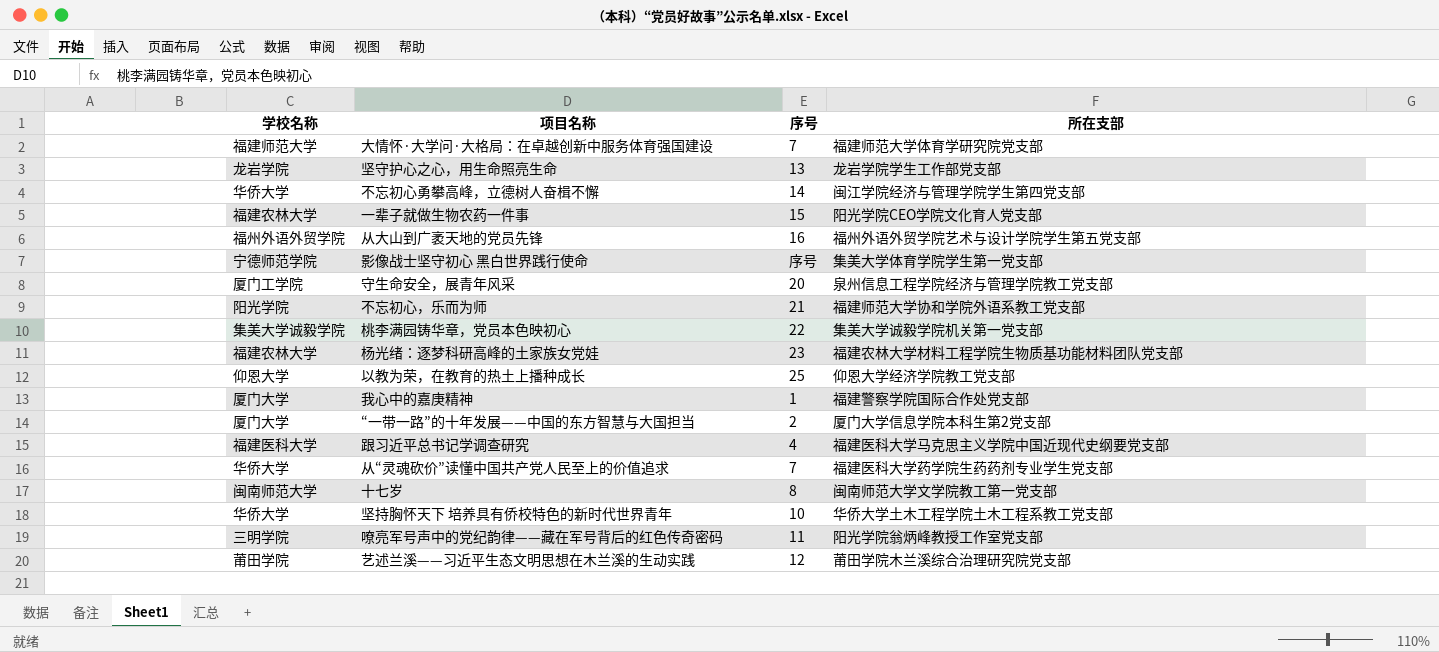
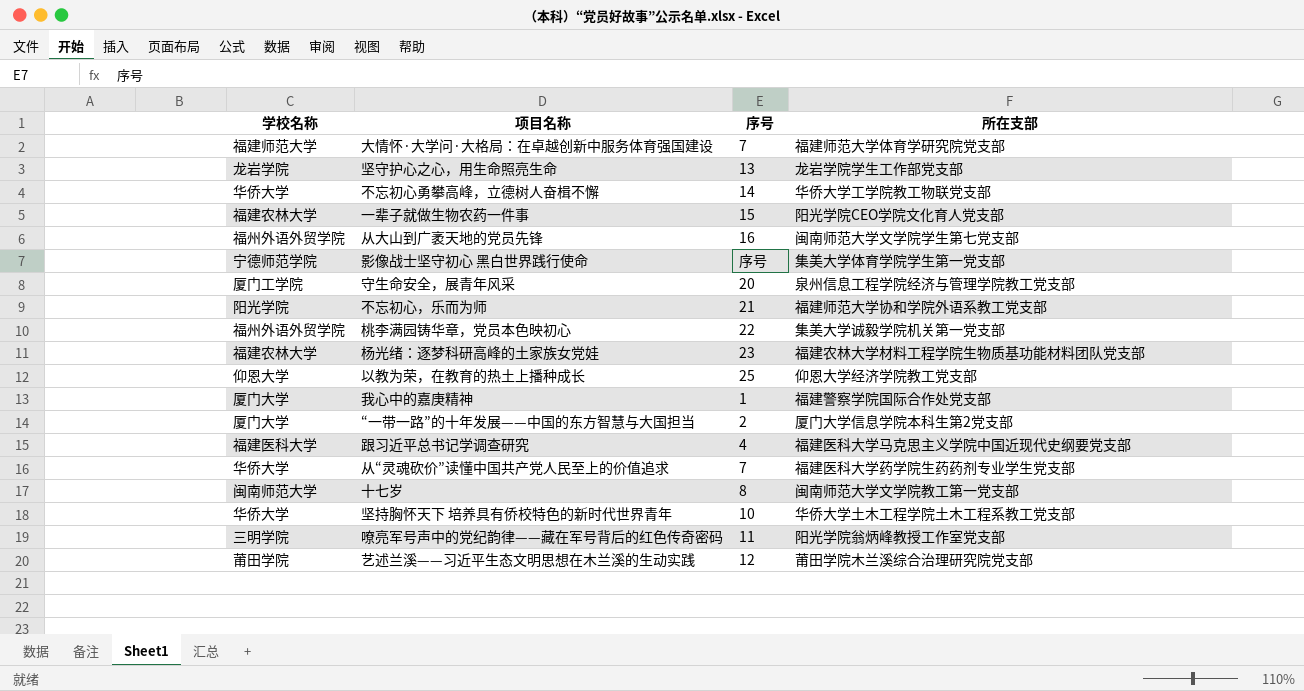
不忘初心勇攀高峰，立德树人奋楫不懈 | 所在支部: 闽江学院经济与管理学院学生第四党支部 -> 华侨大学工学院教工物联党支部
从大山到广袤天地的党员先锋 | 所在支部: 福州外语外贸学院艺术与设计学院学生第五党支部 -> 闽南师范大学文学院学生第七党支部
桃李满园铸华章，党员本色映初心 | 学校名称: 集美大学诚毅学院 -> 福州外语外贸学院

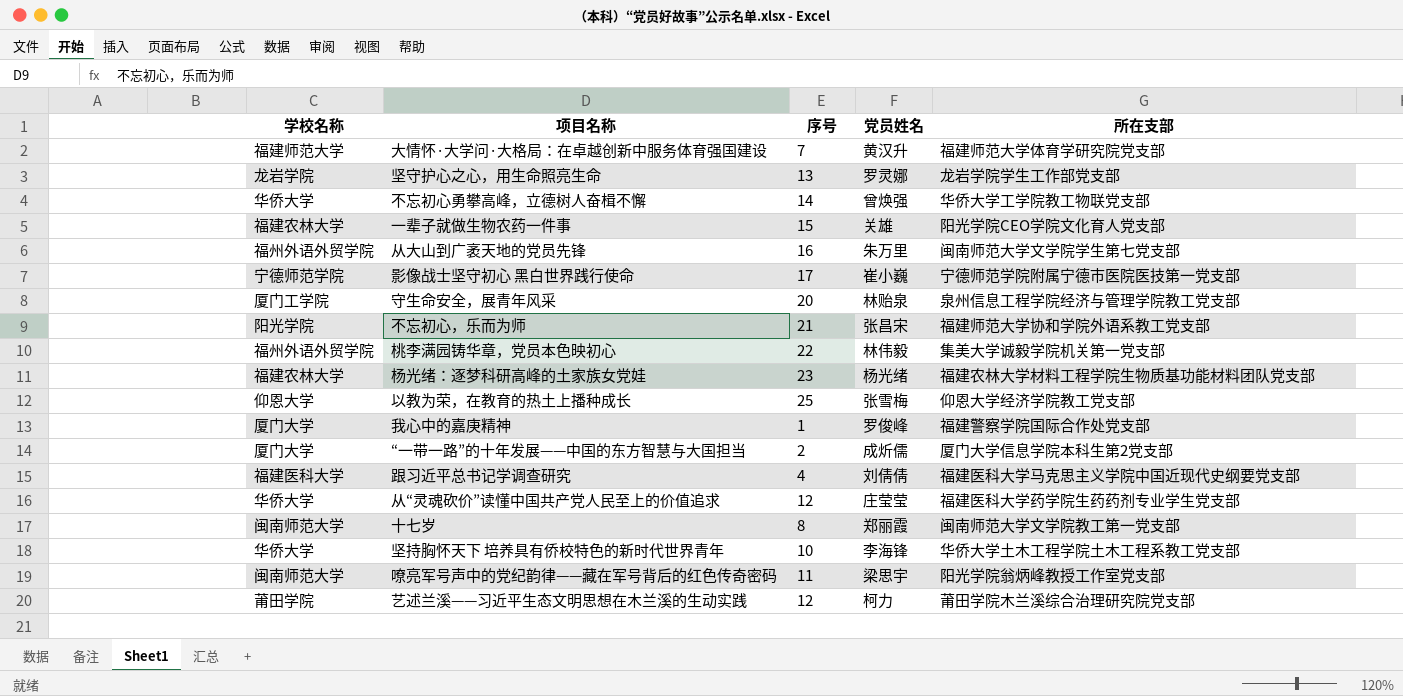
column 党员姓名 | position: none -> 4
影像战士坚守初心 黑白世界践行使命 | 序号: 序号 -> 17
影像战士坚守初心 黑白世界践行使命 | 所在支部: 集美大学体育学院学生第一党支部 -> 宁德师范学院附属宁德市医院医技第一党支部
从“灵魂砍价”读懂中国共产党人民至上的价值追求 | 序号: 7 -> 12
嘹亮军号声中的党纪韵律——藏在军号背后的红色传奇密码 | 学校名称: 三明学院 -> 闽南师范大学

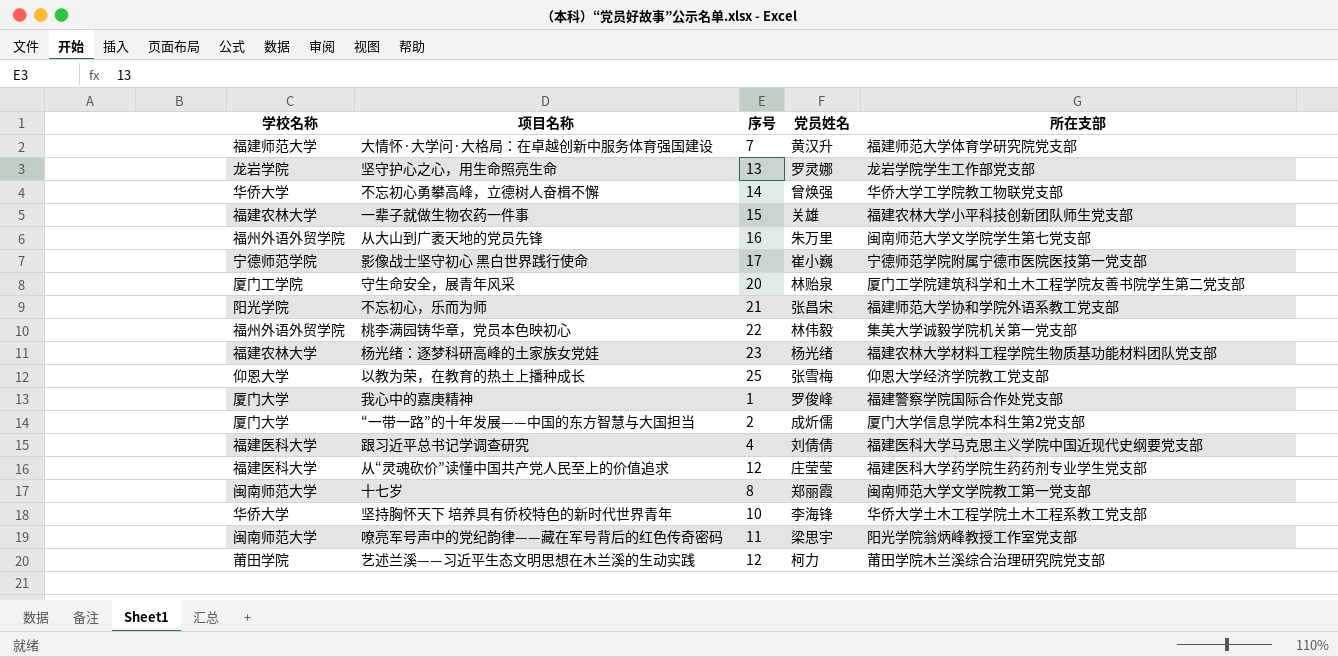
一辈子就做生物农药一件事 | 所在支部: 阳光学院CEO学院文化育人党支部 -> 福建农林大学小平科技创新团队师生党支部
守生命安全，展青年风采 | 所在支部: 泉州信息工程学院经济与管理学院教工党支部 -> 厦门工学院建筑科学和土木工程学院友善书院学生第二党支部
从“灵魂砍价”读懂中国共产党人民至上的价值追求 | 学校名称: 华侨大学 -> 福建医科大学

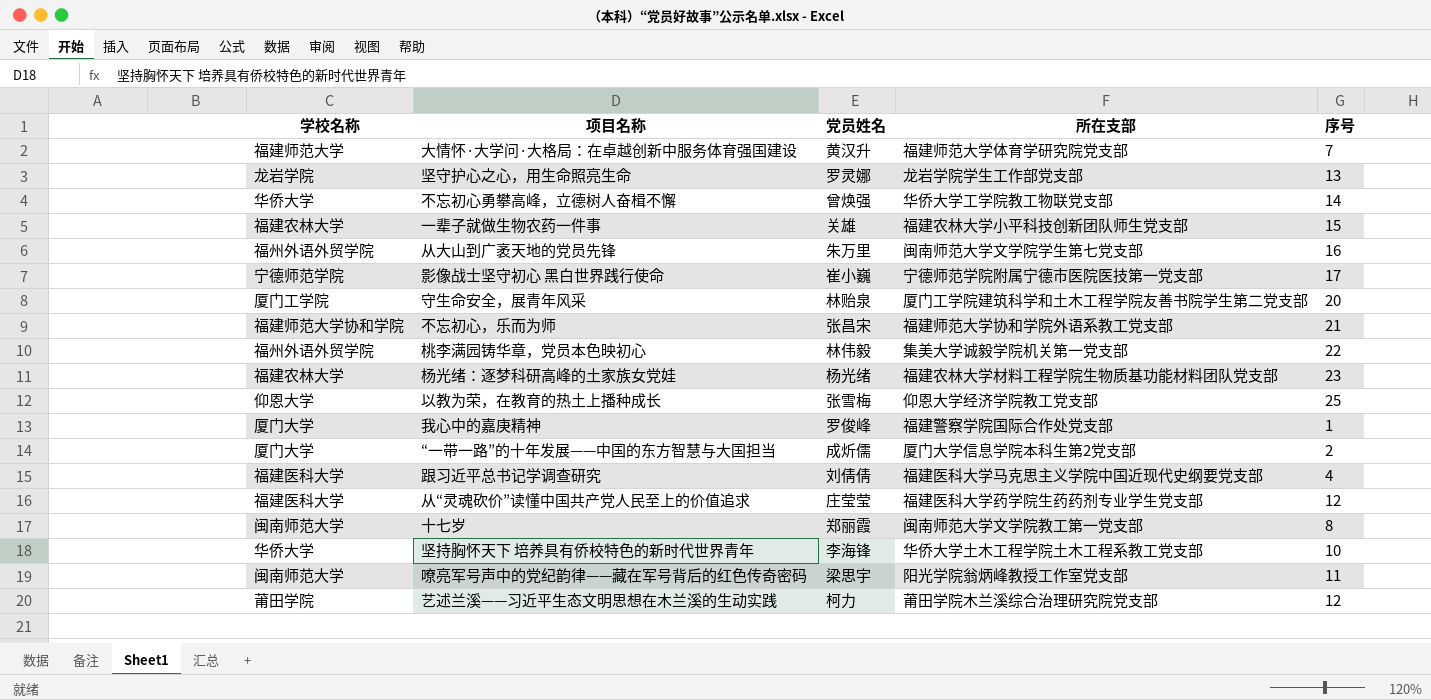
column 序号 | position: 3 -> 5
不忘初心，乐而为师 | 学校名称: 阳光学院 -> 福建师范大学协和学院

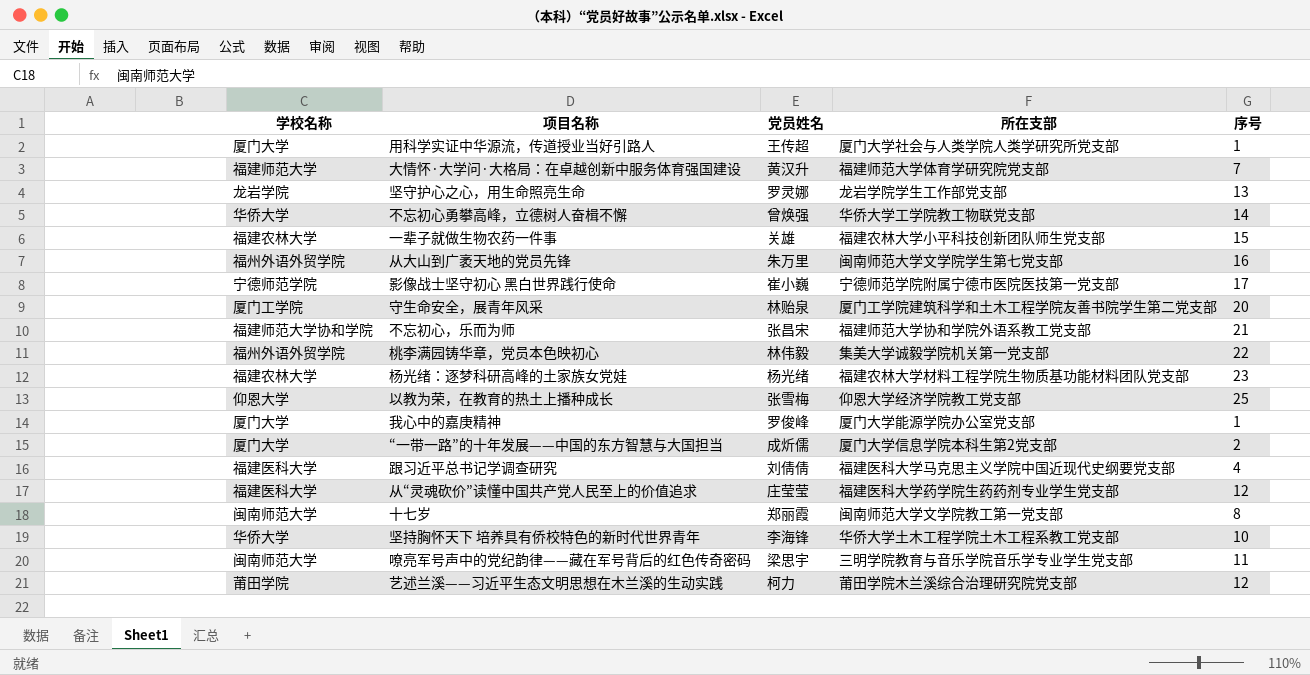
row 用科学实证中华源流，传道授业当好引路人: none -> 厦门大学 | 王传超 | 厦门大学社会与人类学院人类学研究所党支部 | 1
我心中的嘉庚精神 | 所在支部: 福建警察学院国际合作处党支部 -> 厦门大学能源学院办公室党支部
嘹亮军号声中的党纪韵律——藏在军号背后的红色传奇密码 | 所在支部: 阳光学院翁炳峰教授工作室党支部 -> 三明学院教育与音乐学院音乐学专业学生党支部

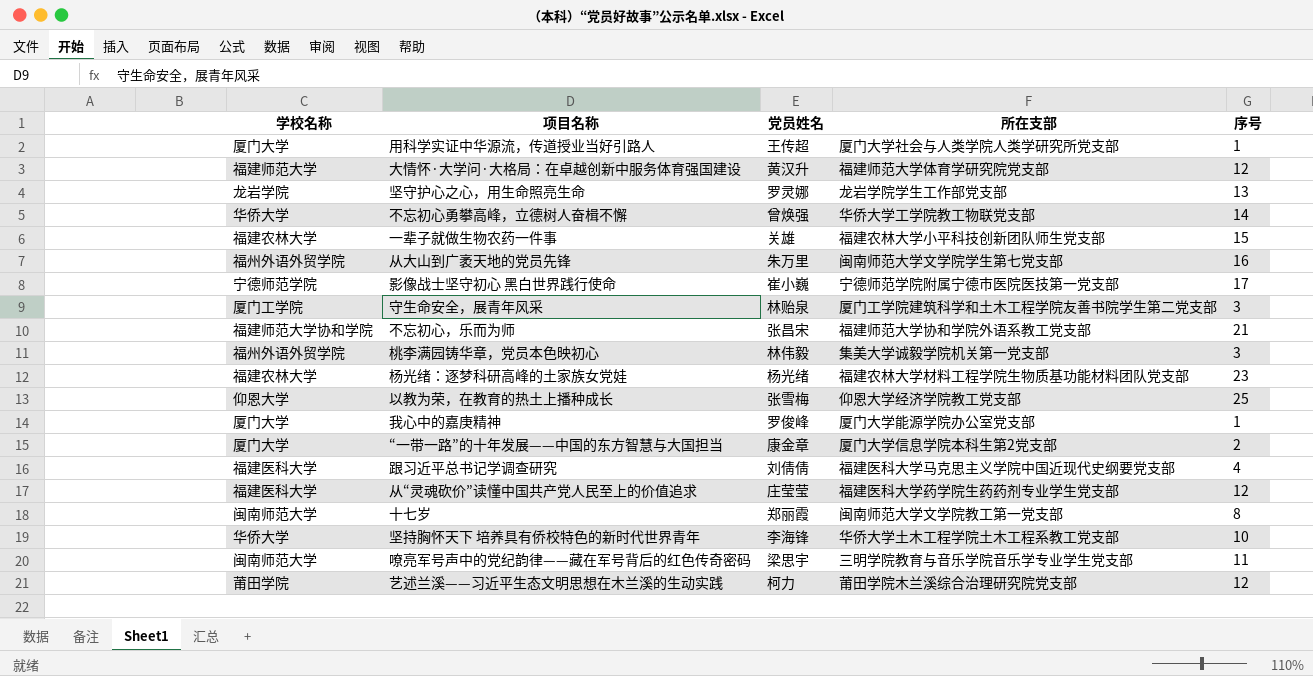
大情怀·大学问·大格局：在卓越创新中服务体育强国建设 | 序号: 7 -> 12
守生命安全，展青年风采 | 序号: 20 -> 3
桃李满园铸华章，党员本色映初心 | 序号: 22 -> 3
“一带一路”的十年发展——中国的东方智慧与大国担当 | 党员姓名: 成炘儒 -> 康金章

